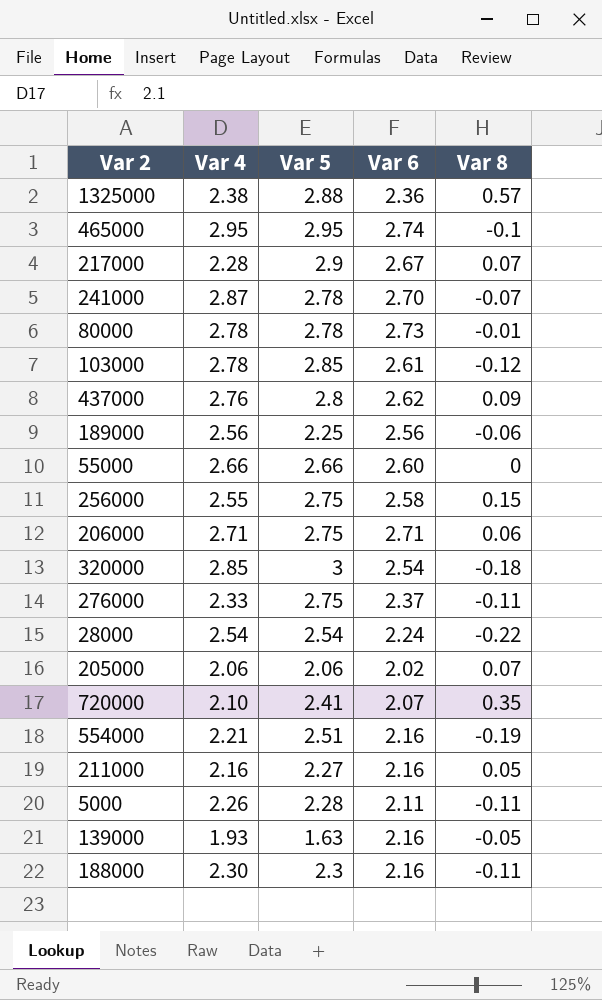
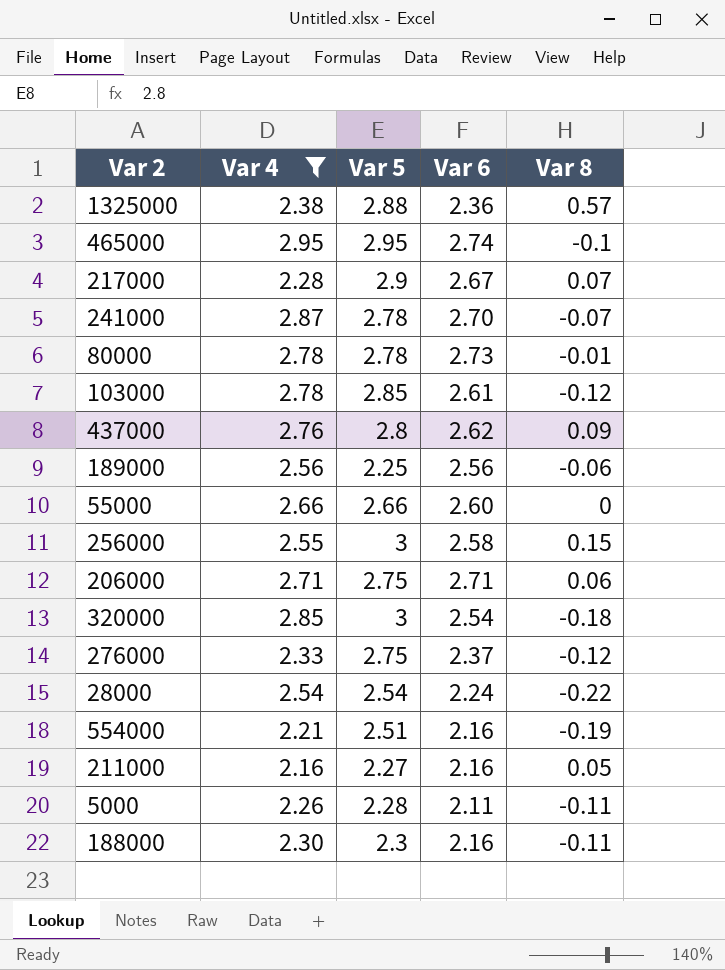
filter: none -> Var 4 >= 2.16
256000 | Var 5: 2.75 -> 3
276000 | Var 8: -0.11 -> -0.12

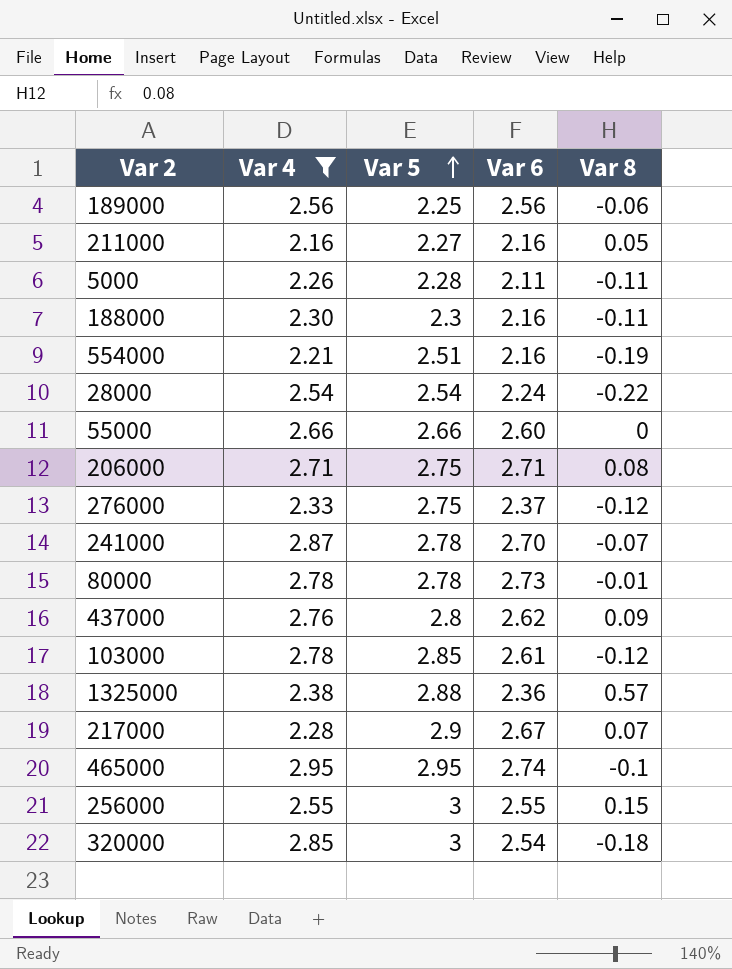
row order: none -> Var 5 ascending
206000 | Var 8: 0.06 -> 0.08
256000 | Var 6: 2.58 -> 2.55

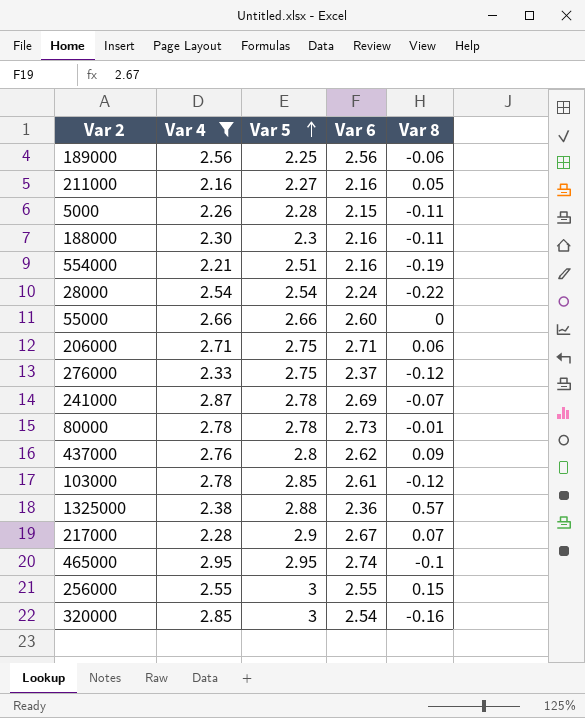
5000 | Var 6: 2.11 -> 2.15
206000 | Var 8: 0.08 -> 0.06
241000 | Var 6: 2.70 -> 2.69
320000 | Var 8: -0.18 -> -0.16

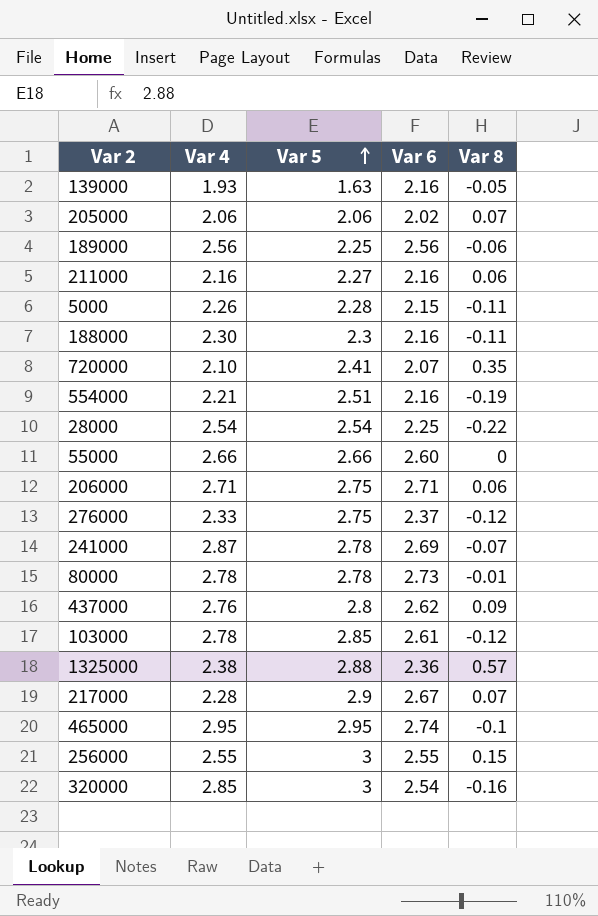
filter: Var 4 >= 2.16 -> none
211000 | Var 8: 0.05 -> 0.06
28000 | Var 6: 2.24 -> 2.25

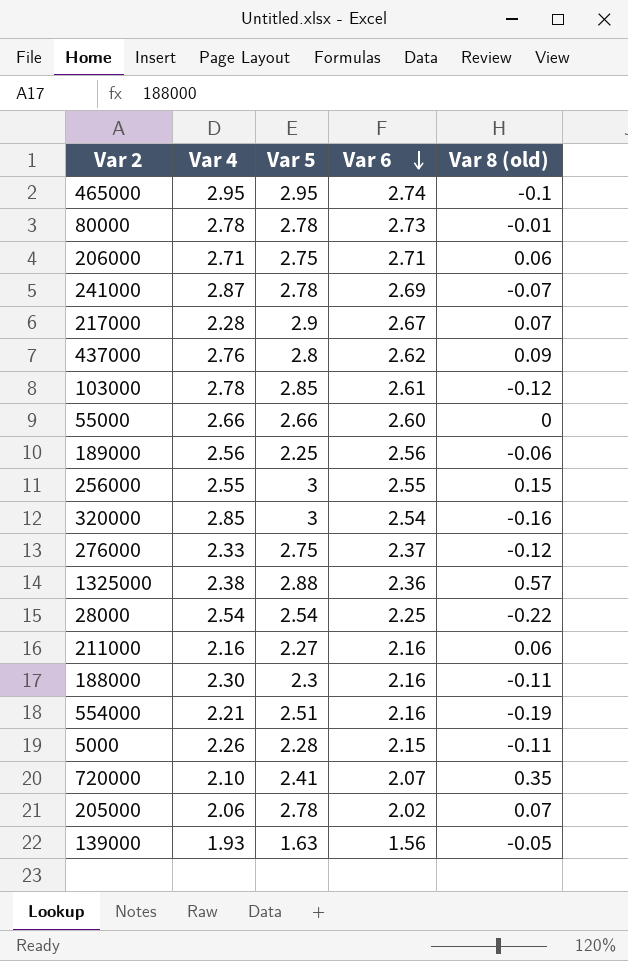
row order: Var 5 ascending -> Var 6 descending
column name: Var 8 -> Var 8 (old)
205000 | Var 5: 2.06 -> 2.78
139000 | Var 6: 2.16 -> 1.56

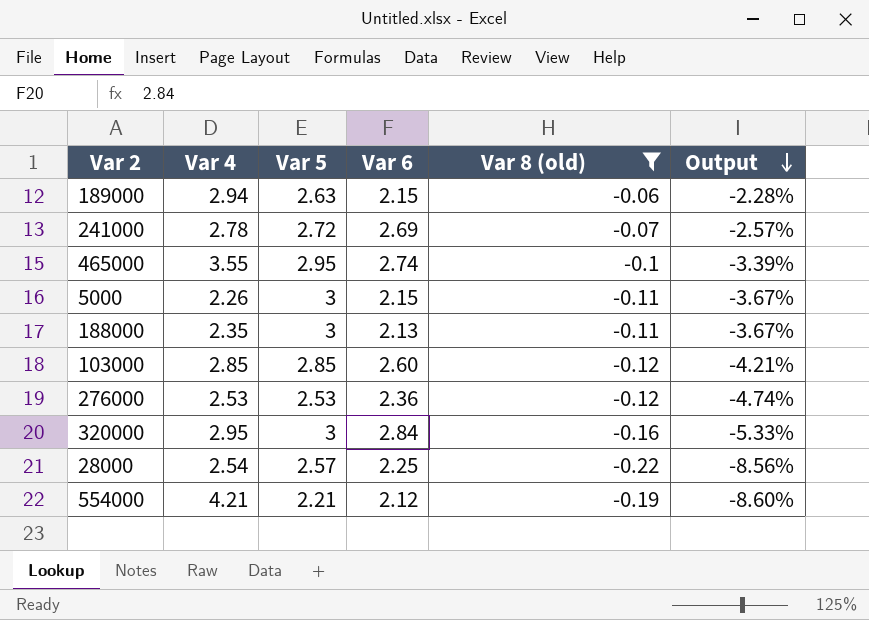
filter: none -> Var 8 (old) <= -0.06
row order: Var 6 descending -> Output descending
column Output | formula: none -> [Var 8 (old)] / [Var 5]
189000 | Var 4: 2.56 -> 2.94
189000 | Var 5: 2.25 -> 2.63
189000 | Var 6: 2.56 -> 2.15
241000 | Var 4: 2.87 -> 2.78
241000 | Var 5: 2.78 -> 2.72
465000 | Var 4: 2.95 -> 3.55
5000 | Var 5: 2.28 -> 3
188000 | Var 4: 2.30 -> 2.35
188000 | Var 5: 2.3 -> 3
188000 | Var 6: 2.16 -> 2.13
103000 | Var 4: 2.78 -> 2.85
103000 | Var 6: 2.61 -> 2.60
276000 | Var 4: 2.33 -> 2.53
276000 | Var 5: 2.75 -> 2.53
276000 | Var 6: 2.37 -> 2.36
320000 | Var 4: 2.85 -> 2.95
320000 | Var 6: 2.54 -> 2.84
28000 | Var 5: 2.54 -> 2.57
554000 | Var 4: 2.21 -> 4.21
554000 | Var 5: 2.51 -> 2.21
554000 | Var 6: 2.16 -> 2.12

